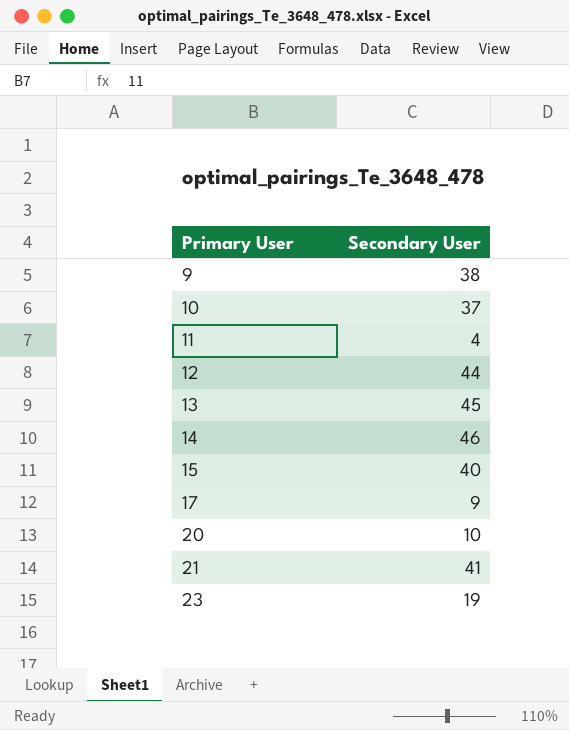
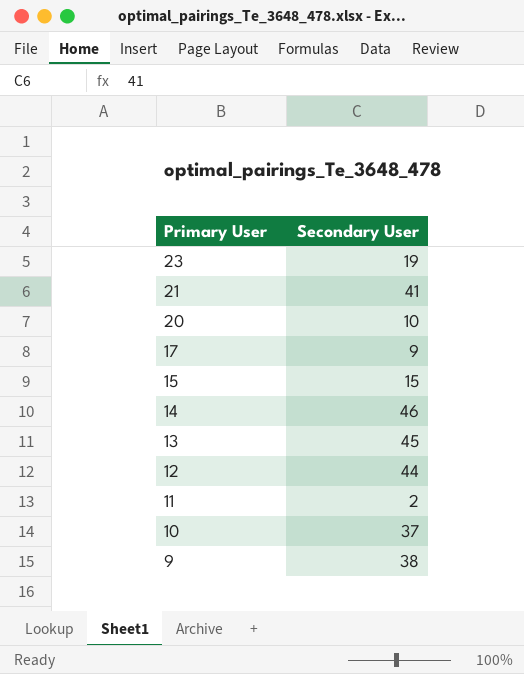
row order: Primary User ascending -> Primary User descending
15 | Secondary User: 40 -> 15
11 | Secondary User: 4 -> 2

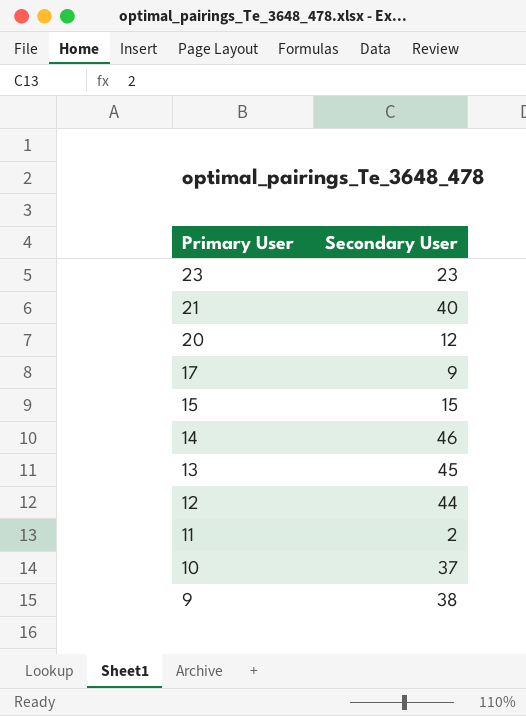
23 | Secondary User: 19 -> 23
21 | Secondary User: 41 -> 40
20 | Secondary User: 10 -> 12

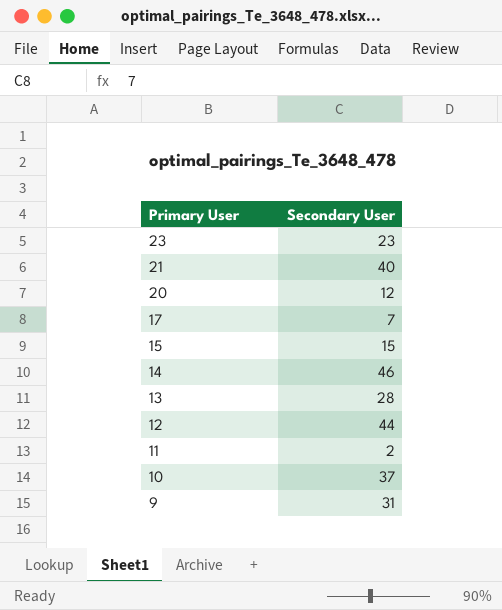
17 | Secondary User: 9 -> 7
13 | Secondary User: 45 -> 28
9 | Secondary User: 38 -> 31

